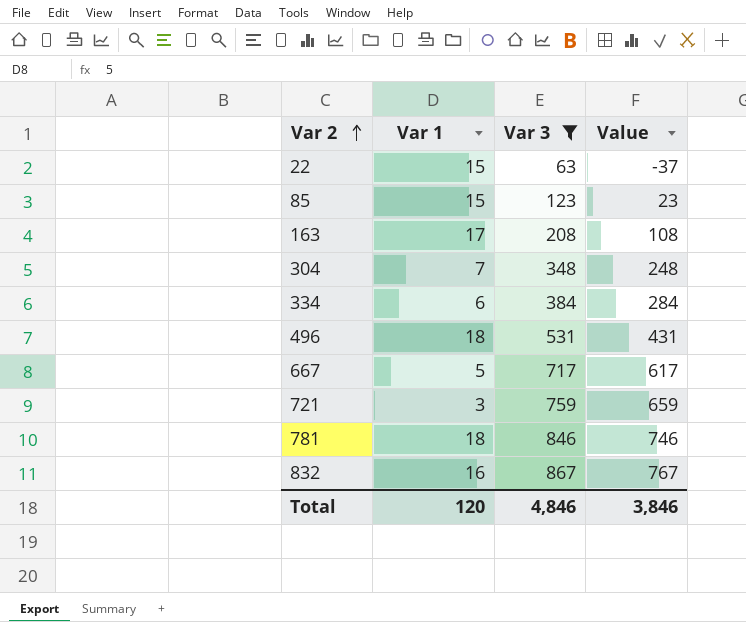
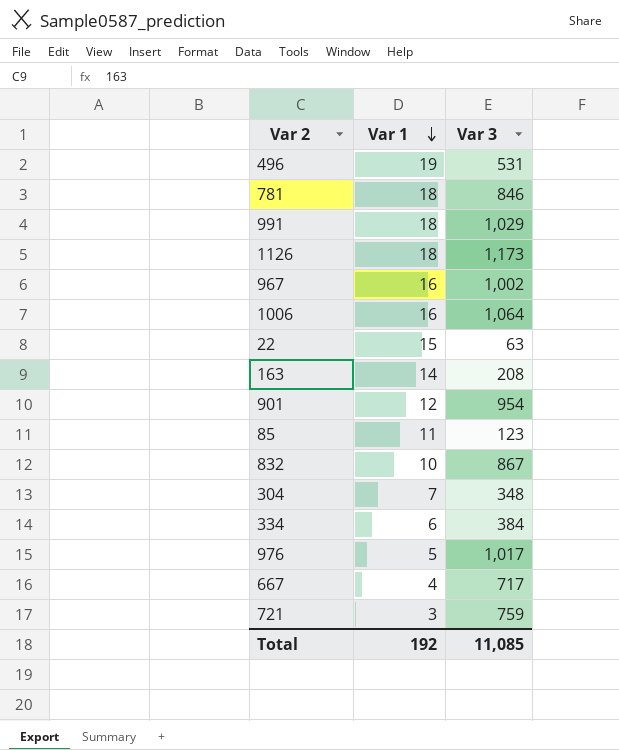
filter: Var 3 <= 867 -> none
row order: Var 2 ascending -> Var 1 descending
column Value | formula: [Var 3] - 100 -> none
496 | Var 1: 18 -> 19
163 | Var 1: 17 -> 14
85 | Var 1: 15 -> 11
832 | Var 1: 16 -> 10
667 | Var 1: 5 -> 4
Total | Var 1: 120 -> 192
Total | Var 3: 4,846 -> 11,085

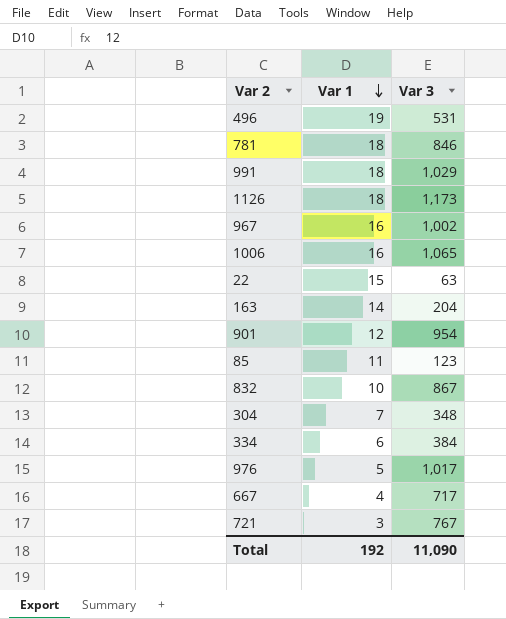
1006 | Var 3: 1,064 -> 1,065
163 | Var 3: 208 -> 204
721 | Var 3: 759 -> 767
Total | Var 3: 11,085 -> 11,090

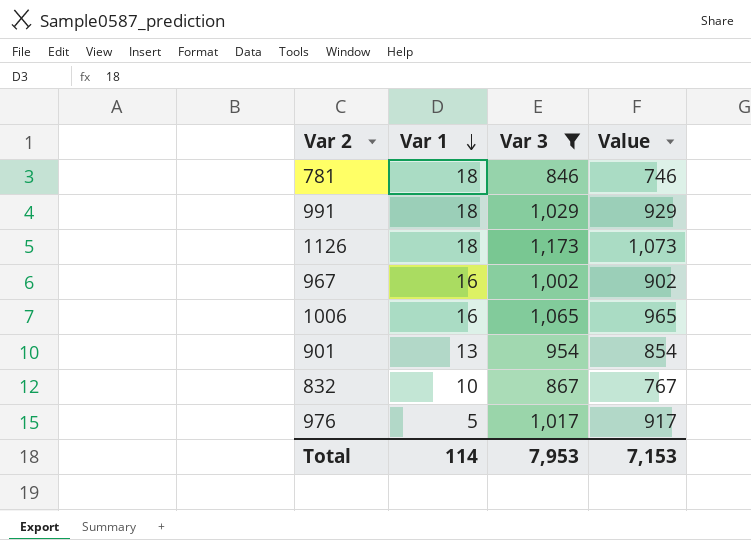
filter: none -> Var 3 >= 846
column Value | formula: none -> [Var 3] - 100
901 | Var 1: 12 -> 13
Total | Var 1: 192 -> 114
Total | Var 3: 11,090 -> 7,953

